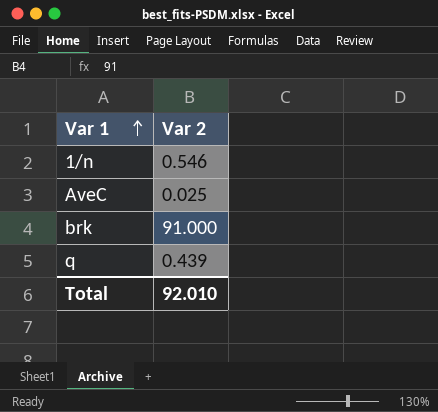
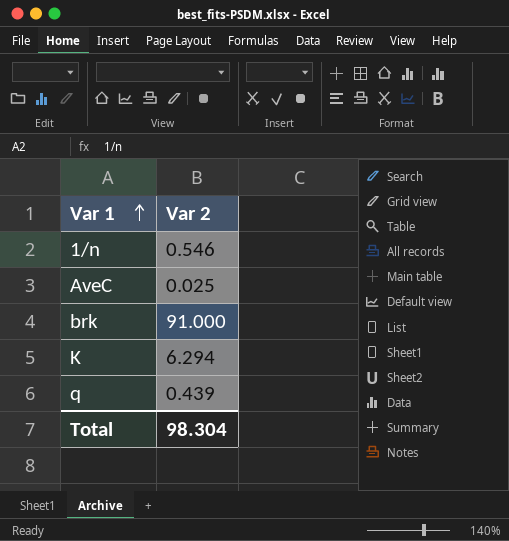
row K: none -> 6.294
Total | Var 2: 92.010 -> 98.304

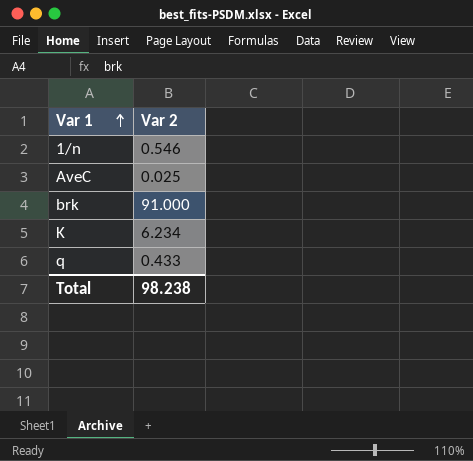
K | Var 2: 6.294 -> 6.234
q | Var 2: 0.439 -> 0.433
Total | Var 2: 98.304 -> 98.238

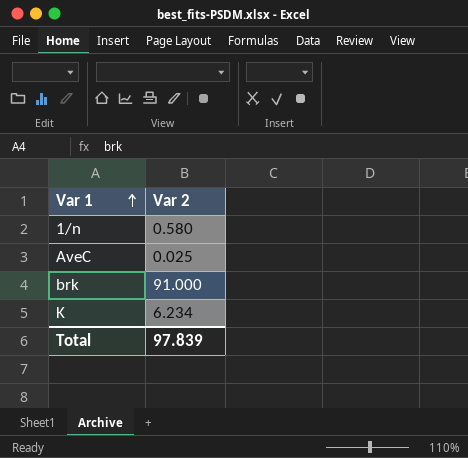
row q: 0.433 -> none
1/n | Var 2: 0.546 -> 0.580
Total | Var 2: 98.238 -> 97.839

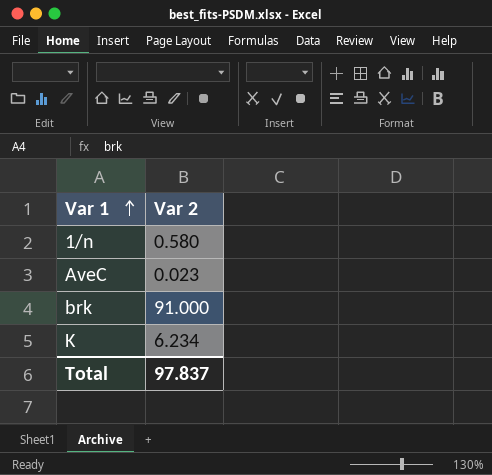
AveC | Var 2: 0.025 -> 0.023
Total | Var 2: 97.839 -> 97.837

